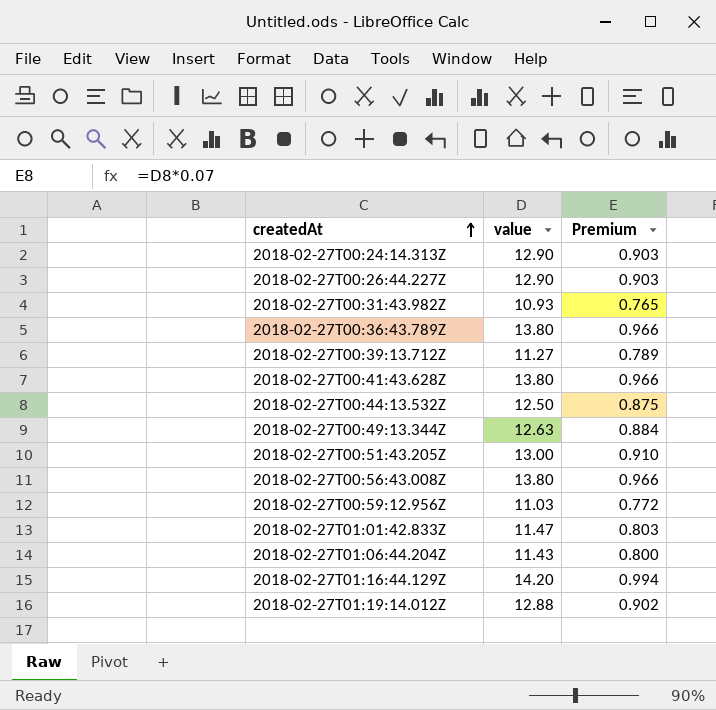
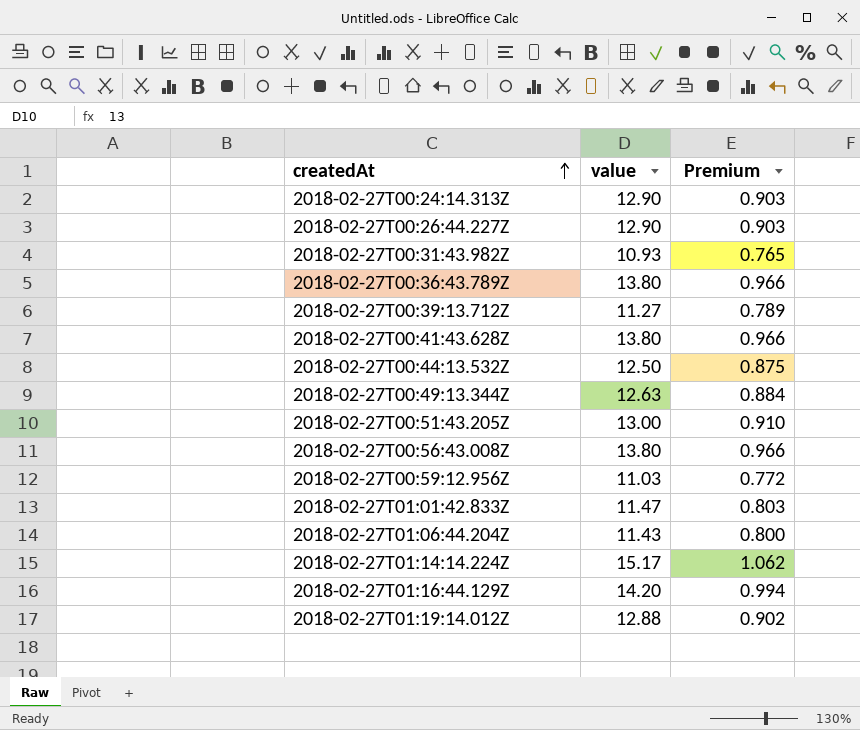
row 2018-02-27T01:14:14.224Z: none -> 15.17 | 1.062

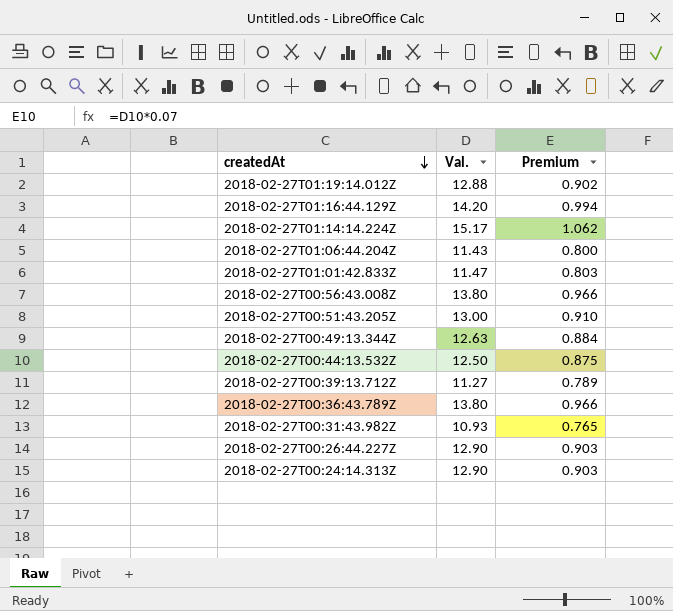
row order: createdAt ascending -> createdAt descending
column name: value -> Val.
row 2018-02-27T00:41:43.628Z: 13.80 | 0.966 -> none
row 2018-02-27T00:59:12.956Z: 11.03 | 0.772 -> none

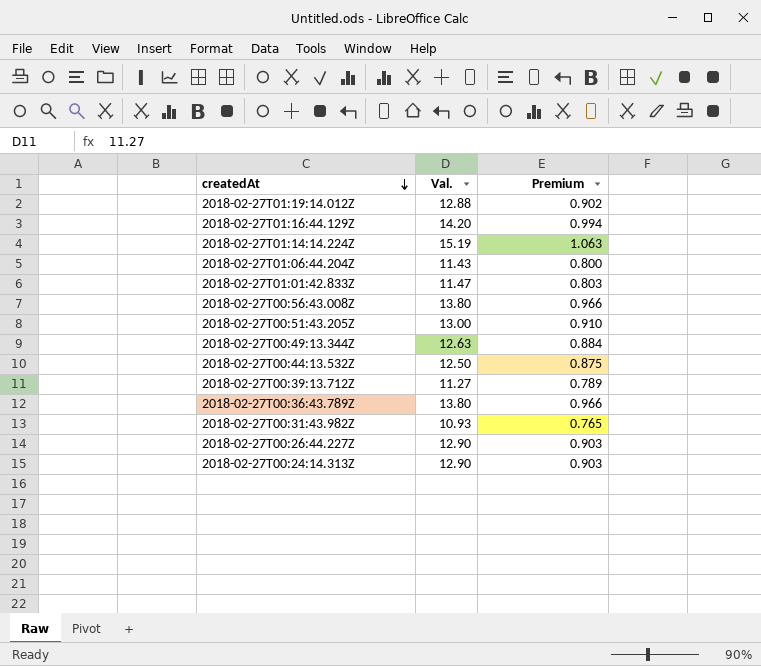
2018-02-27T01:14:14.224Z | Val.: 15.17 -> 15.19
2018-02-27T01:14:14.224Z | Premium: 1.062 -> 1.063

